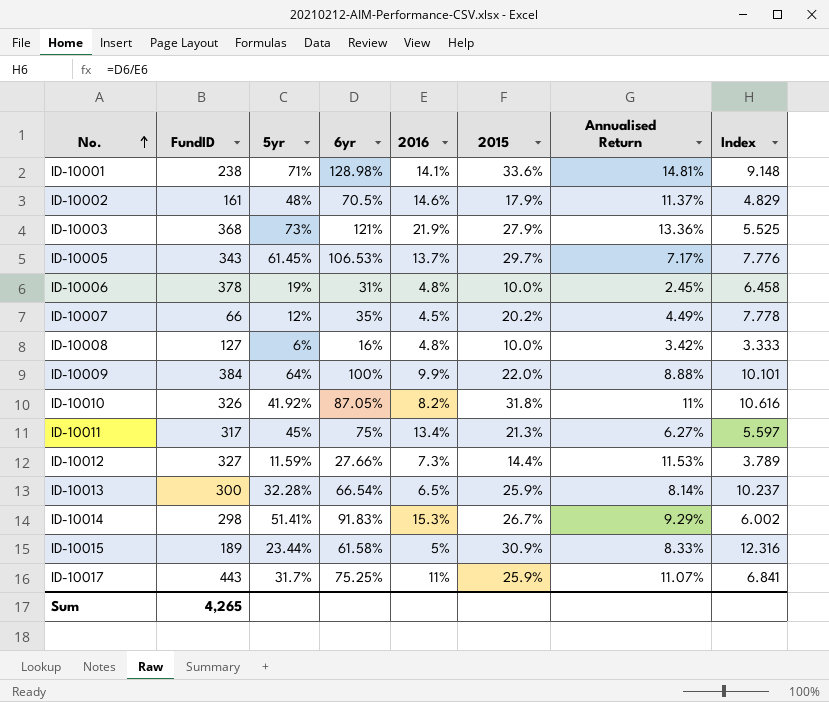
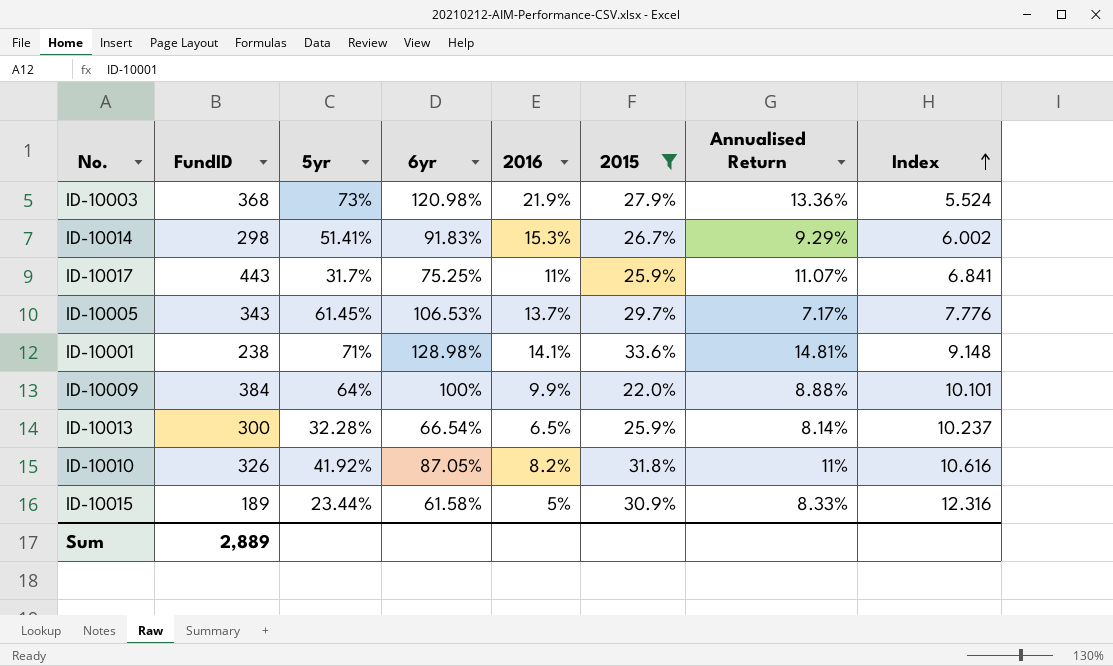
filter: none -> 2015 >= 22.0%
row order: No. ascending -> Index ascending
ID-10003 | 6yr: 121% -> 120.98%
ID-10003 | Index: 5.525 -> 5.524
Sum | FundID: 4,265 -> 2,889

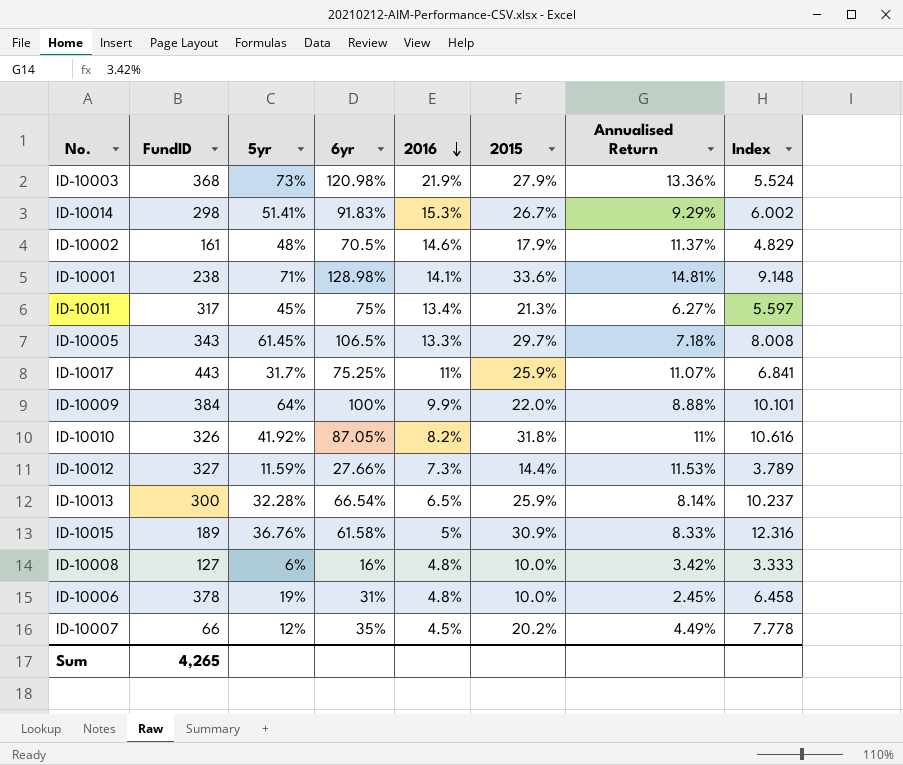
filter: 2015 >= 22.0% -> none
row order: Index ascending -> 2016 descending
ID-10005 | 6yr: 106.53% -> 106.5%
ID-10005 | 2016: 13.7% -> 13.3%
ID-10005 | Annualised Return: 7.17% -> 7.18%
ID-10005 | Index: 7.776 -> 8.008
ID-10015 | 5yr: 23.44% -> 36.76%
Sum | FundID: 2,889 -> 4,265

